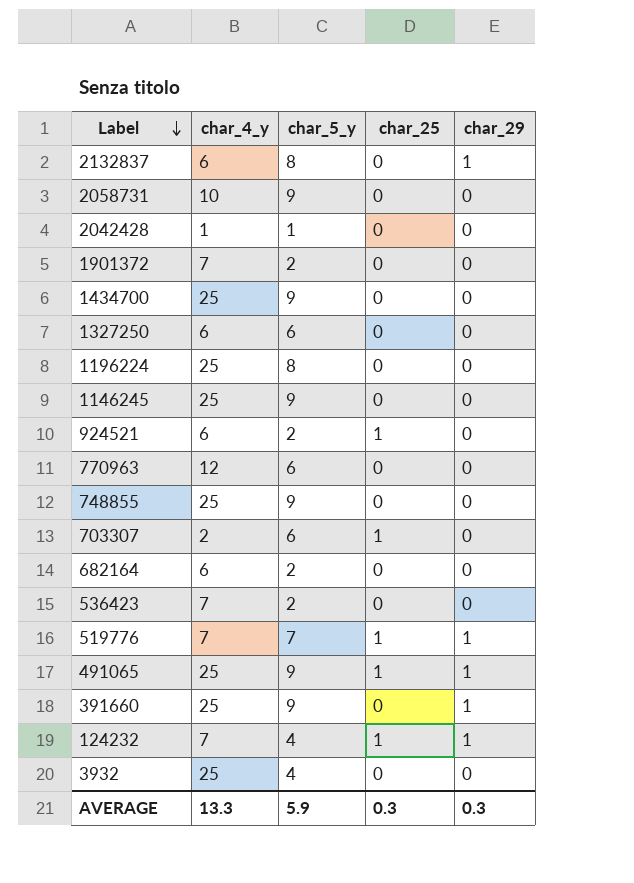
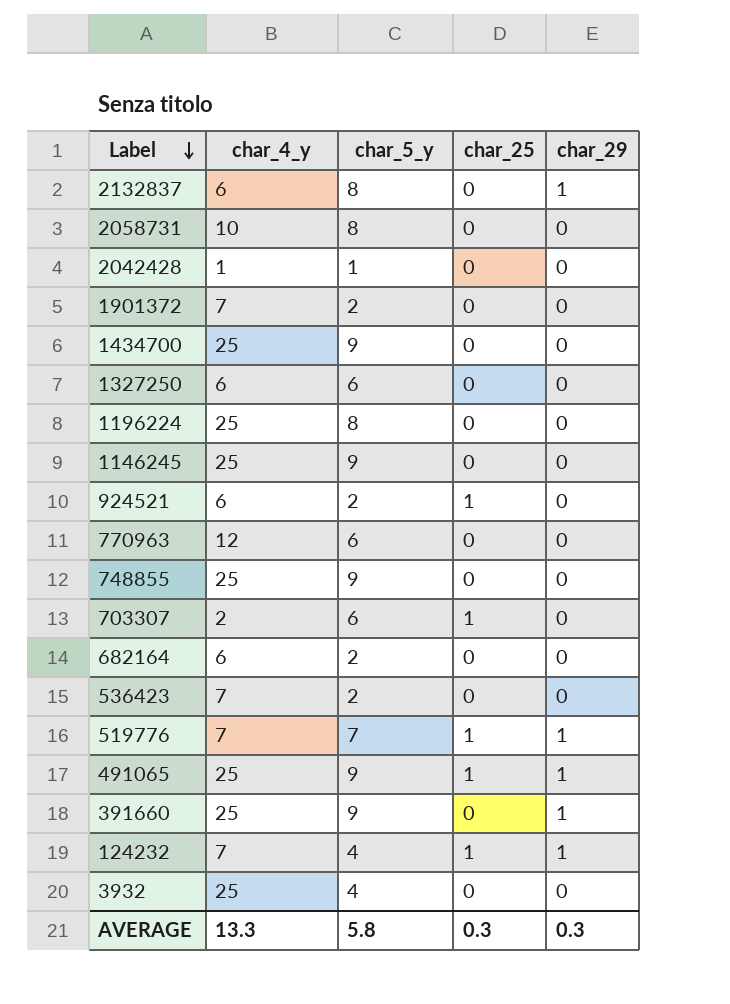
2058731 | char_5_y: 9 -> 8
AVERAGE | char_5_y: 5.9 -> 5.8

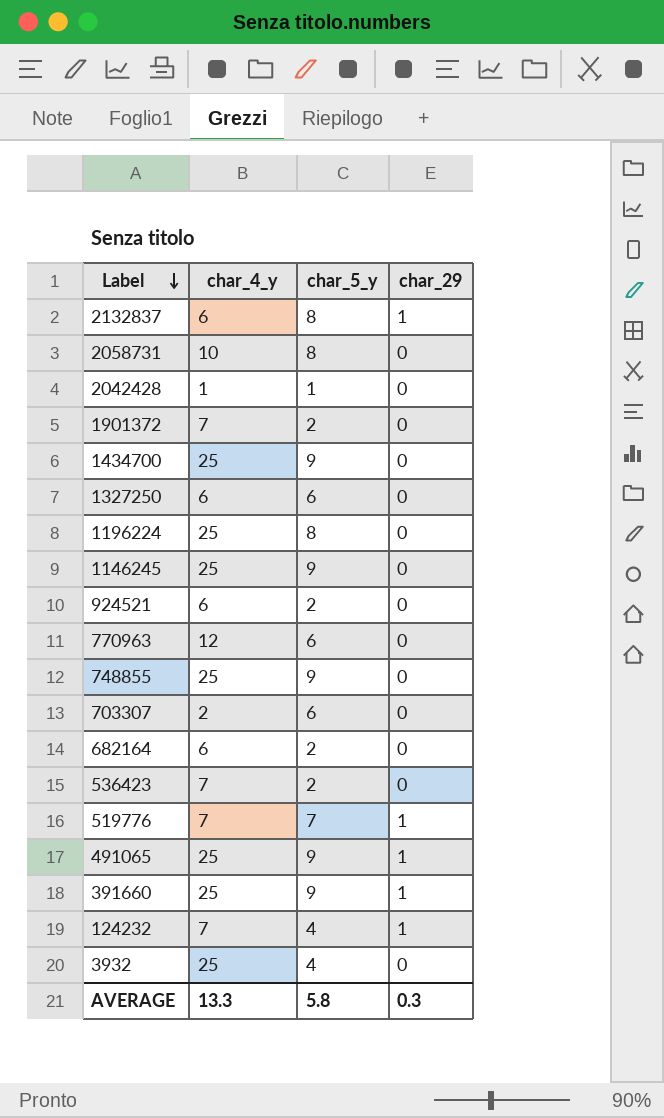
column char_25 | position: 4 -> none

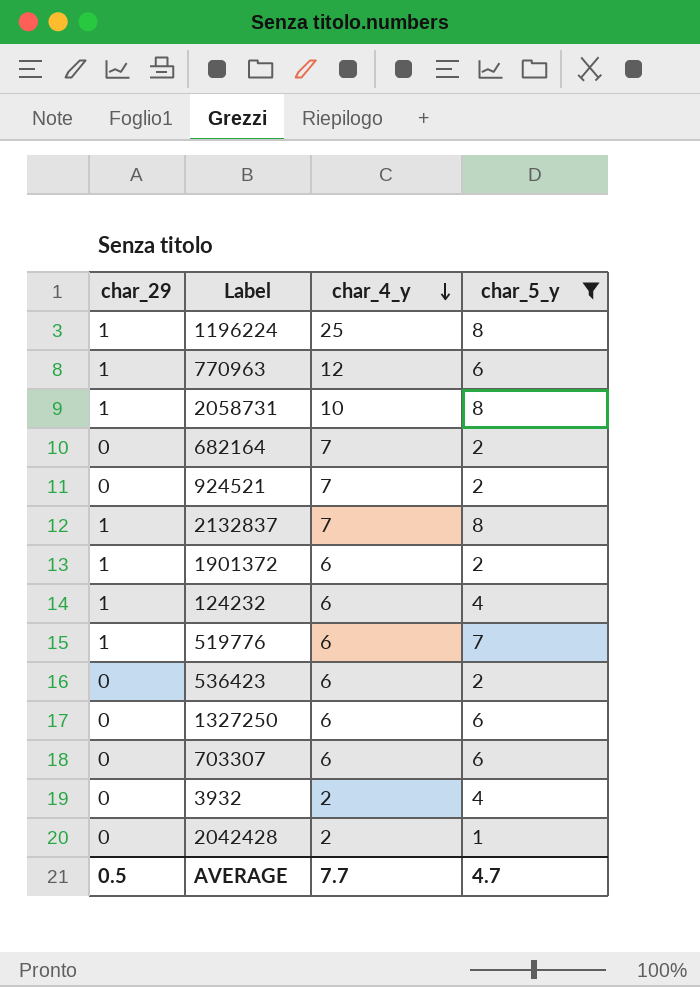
filter: none -> char_5_y != 9
row order: Label descending -> char_4_y descending
column char_29 | position: 4 -> 1
1196224 | char_29: 0 -> 1
770963 | char_29: 0 -> 1
2058731 | char_29: 0 -> 1
682164 | char_4_y: 6 -> 7
924521 | char_4_y: 6 -> 7
2132837 | char_4_y: 6 -> 7
1901372 | char_29: 0 -> 1
1901372 | char_4_y: 7 -> 6
124232 | char_4_y: 7 -> 6
519776 | char_4_y: 7 -> 6
536423 | char_4_y: 7 -> 6
703307 | char_4_y: 2 -> 6
3932 | char_4_y: 25 -> 2
2042428 | char_4_y: 1 -> 2
AVERAGE | char_29: 0.3 -> 0.5
AVERAGE | char_4_y: 13.3 -> 7.7
AVERAGE | char_5_y: 5.8 -> 4.7

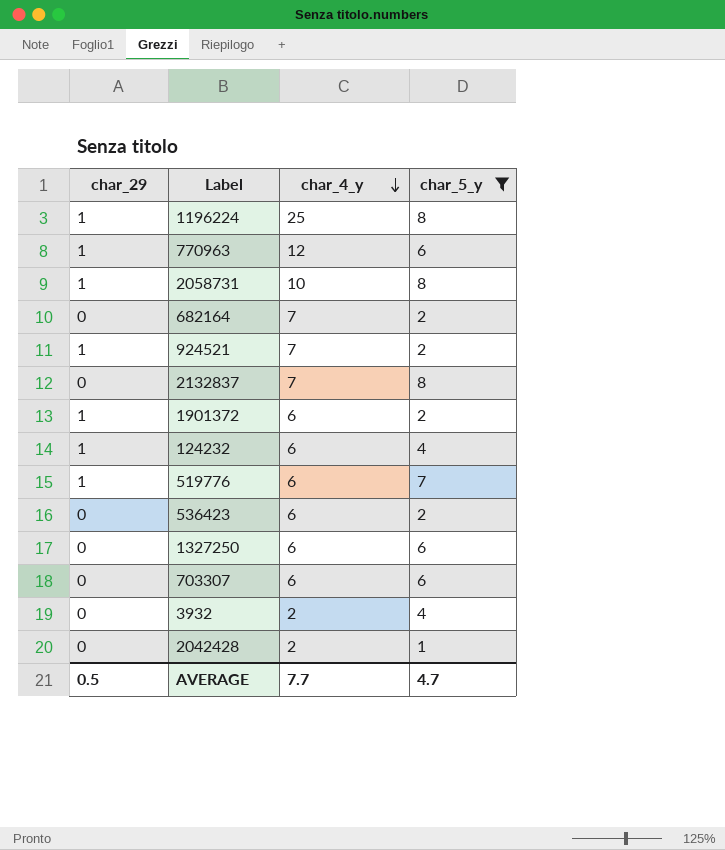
924521 | char_29: 0 -> 1
2132837 | char_29: 1 -> 0

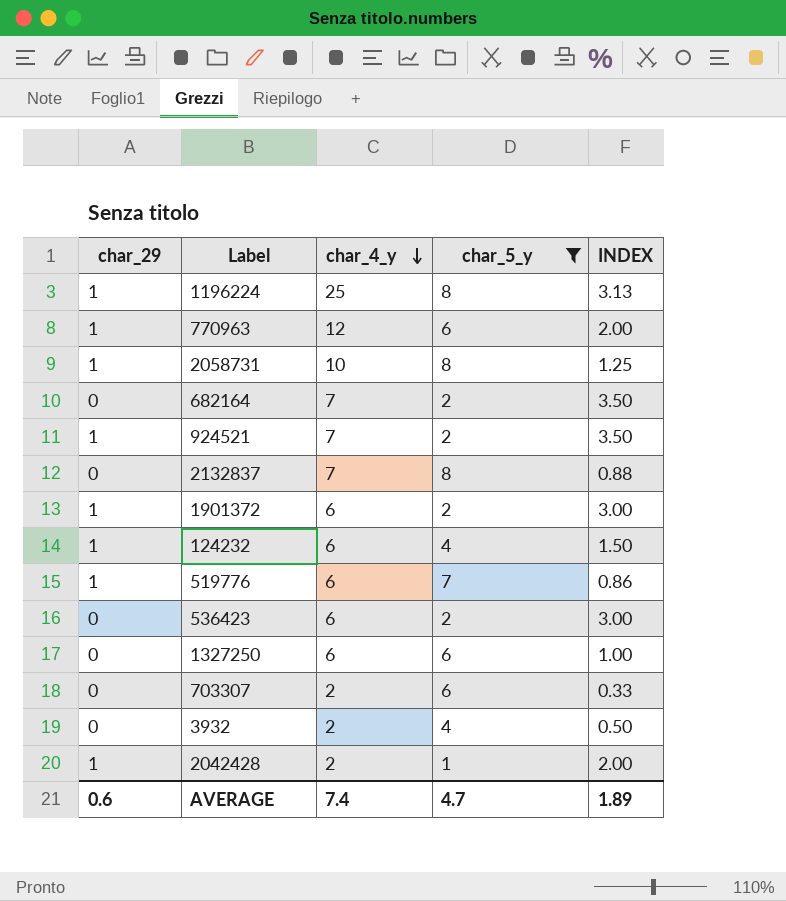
column INDEX | formula: none -> [char_4_y] / [char_5_y]
703307 | char_4_y: 6 -> 2
2042428 | char_29: 0 -> 1
AVERAGE | char_29: 0.5 -> 0.6
AVERAGE | char_4_y: 7.7 -> 7.4

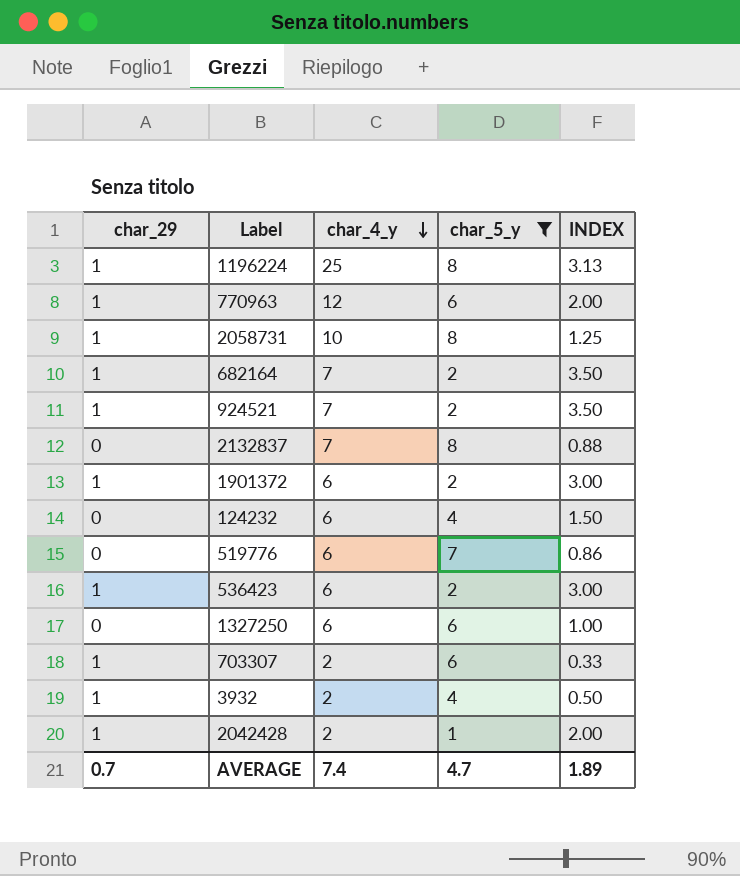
682164 | char_29: 0 -> 1
124232 | char_29: 1 -> 0
519776 | char_29: 1 -> 0
536423 | char_29: 0 -> 1
703307 | char_29: 0 -> 1
3932 | char_29: 0 -> 1
AVERAGE | char_29: 0.6 -> 0.7

